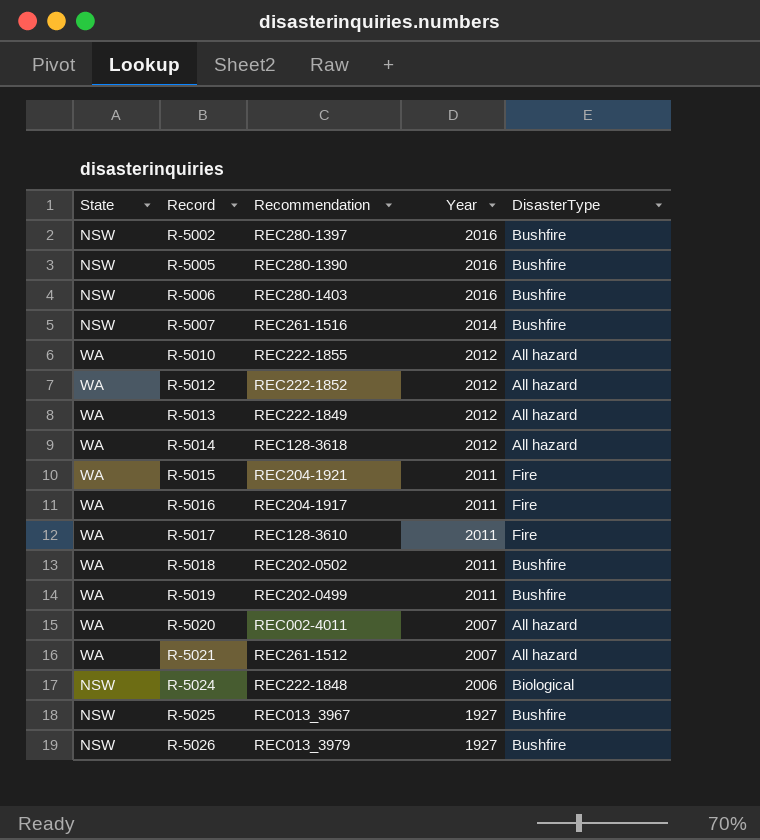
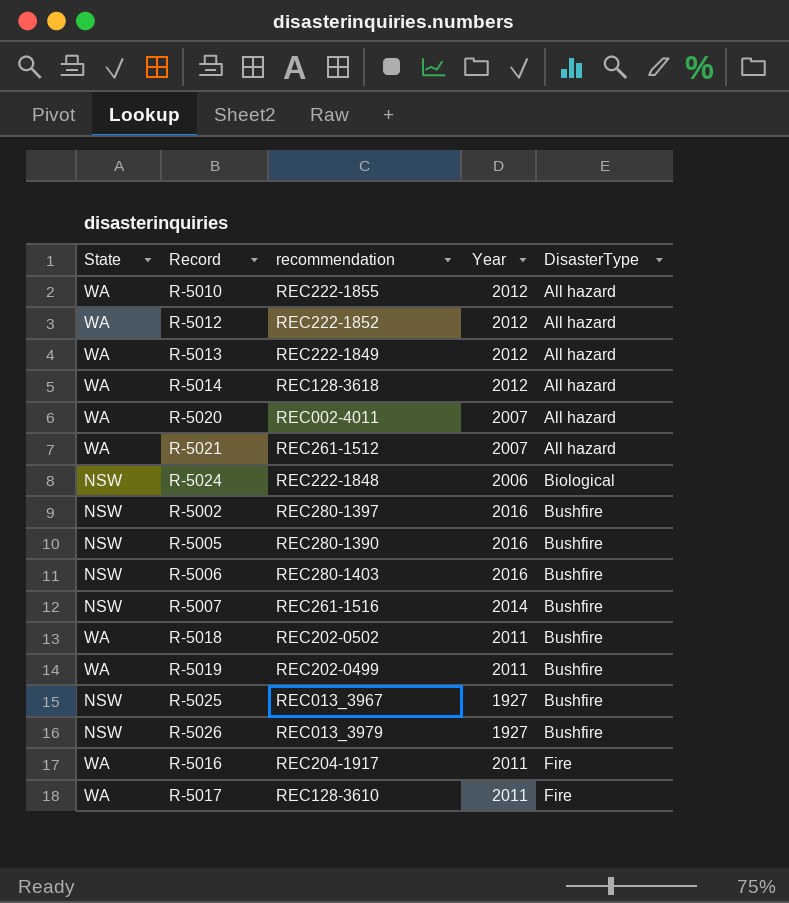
row order: Record ascending -> DisasterType ascending
column name: Recommendation -> recommendation
row R-5015: WA | REC204-1921 | 2011 | Fire -> none

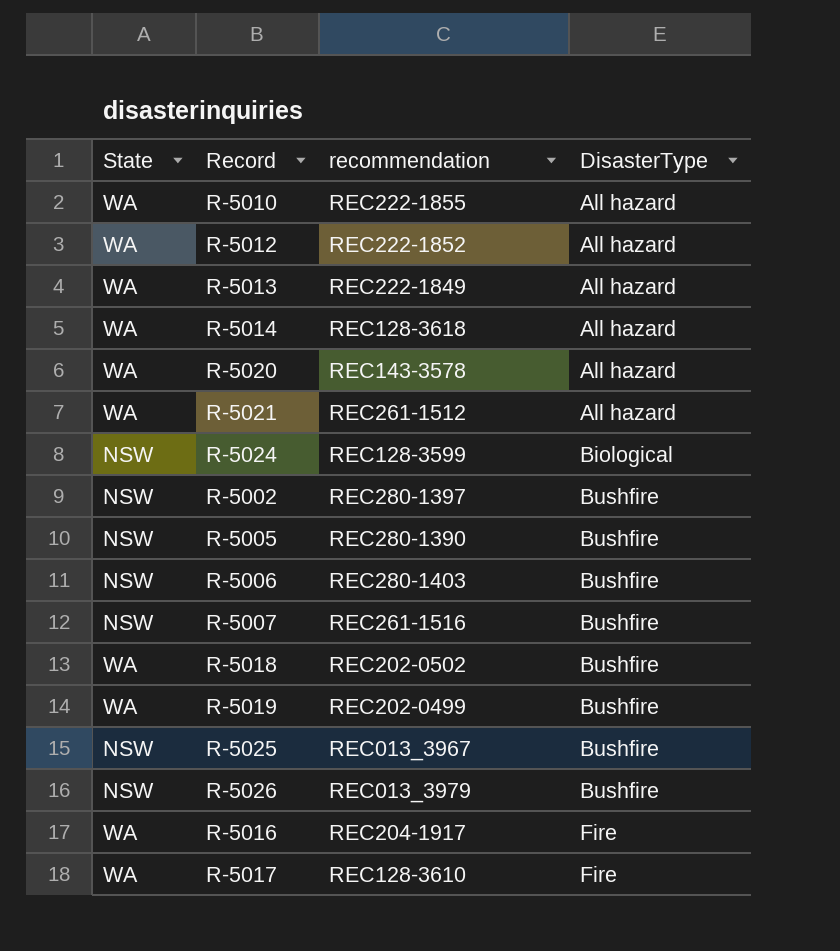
column Year | position: 4 -> none
R-5020 | recommendation: REC002-4011 -> REC143-3578
R-5024 | recommendation: REC222-1848 -> REC128-3599

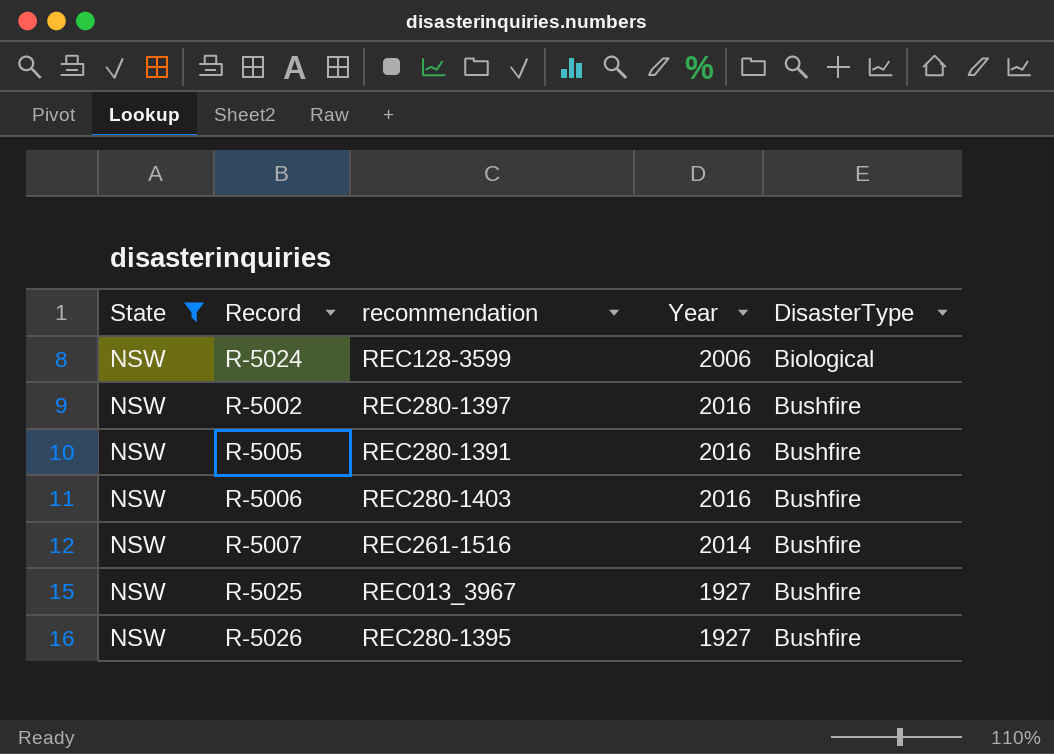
filter: none -> State = NSW
column Year | position: none -> 4
R-5005 | recommendation: REC280-1390 -> REC280-1391
R-5026 | recommendation: REC013_3979 -> REC280-1395

